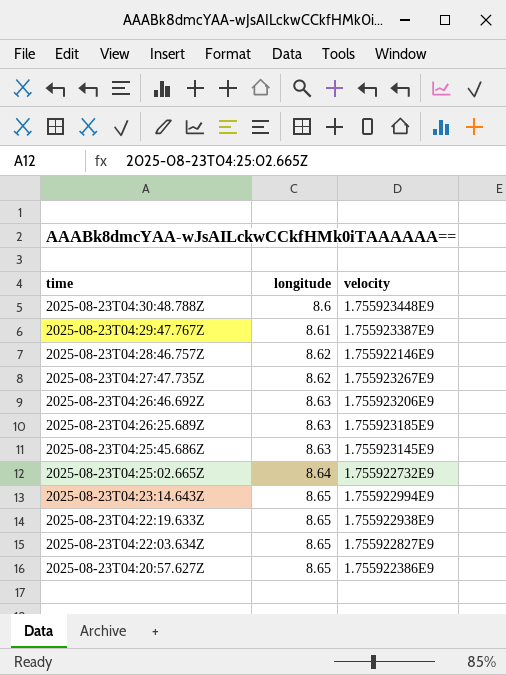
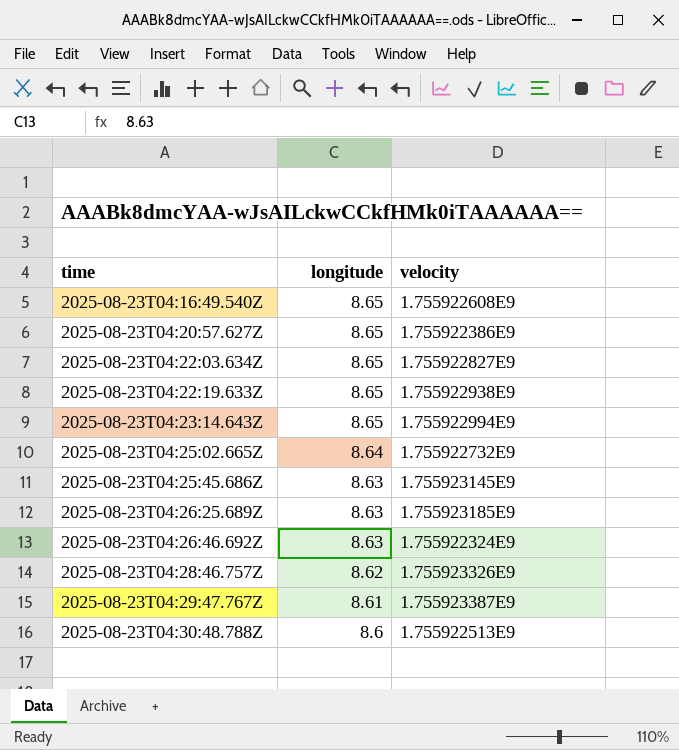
row order: time descending -> time ascending
row 2025-08-23T04:27:47.735Z: 8.62 | 1.755923267E9 -> none
row 2025-08-23T04:16:49.540Z: none -> 8.65 | 1.755922608E9
2025-08-23T04:26:46.692Z | velocity: 1.755923206E9 -> 1.755922324E9
2025-08-23T04:28:46.757Z | velocity: 1.755922146E9 -> 1.755923326E9
2025-08-23T04:30:48.788Z | velocity: 1.755923448E9 -> 1.755922513E9

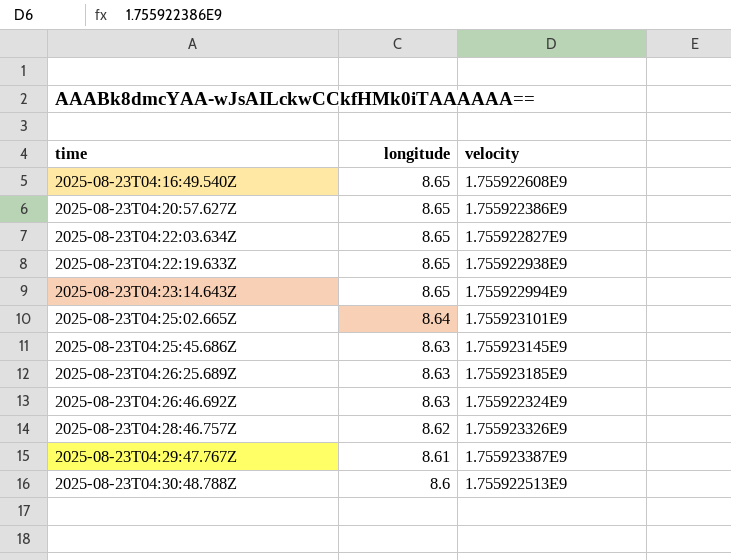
2025-08-23T04:25:02.665Z | velocity: 1.755922732E9 -> 1.755923101E9

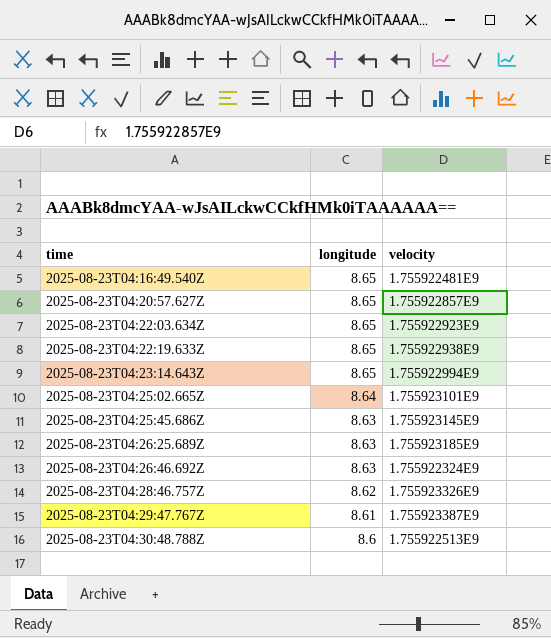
2025-08-23T04:16:49.540Z | velocity: 1.755922608E9 -> 1.755922481E9
2025-08-23T04:20:57.627Z | velocity: 1.755922386E9 -> 1.755922857E9
2025-08-23T04:22:03.634Z | velocity: 1.755922827E9 -> 1.755922923E9

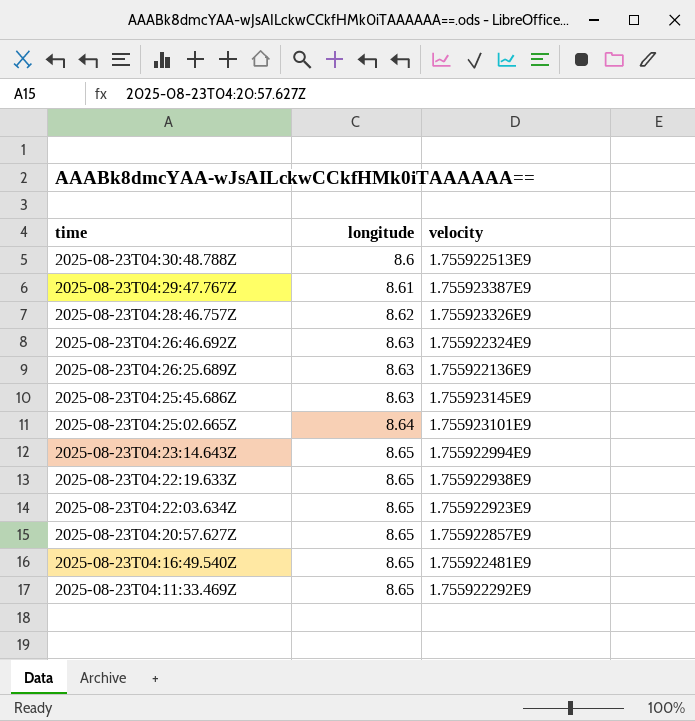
row order: time ascending -> time descending
2025-08-23T04:26:25.689Z | velocity: 1.755923185E9 -> 1.755922136E9
row 2025-08-23T04:11:33.469Z: none -> 8.65 | 1.755922292E9

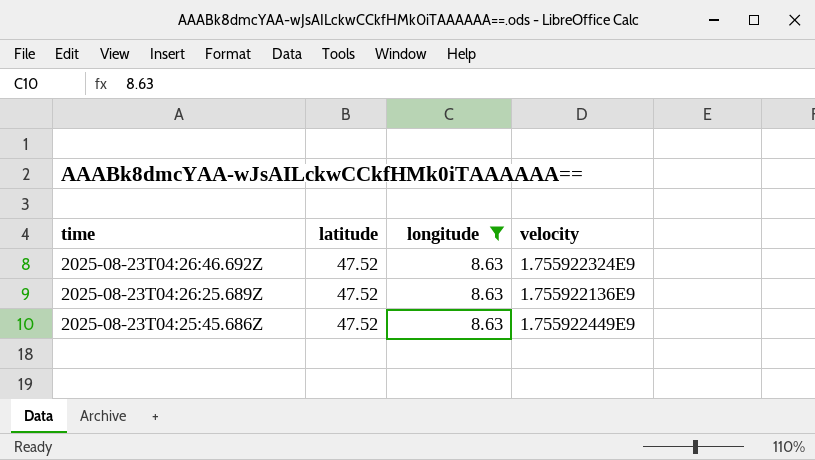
filter: none -> longitude = 8.63
column latitude | position: none -> 2
2025-08-23T04:25:45.686Z | velocity: 1.755923145E9 -> 1.755922449E9

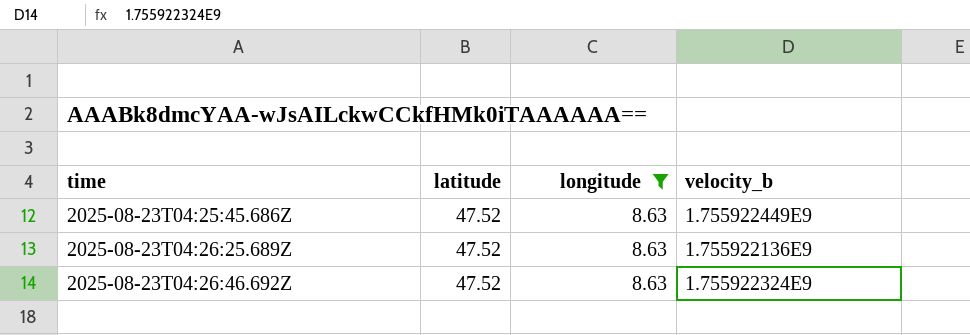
row order: time descending -> time ascending
column name: velocity -> velocity_b

